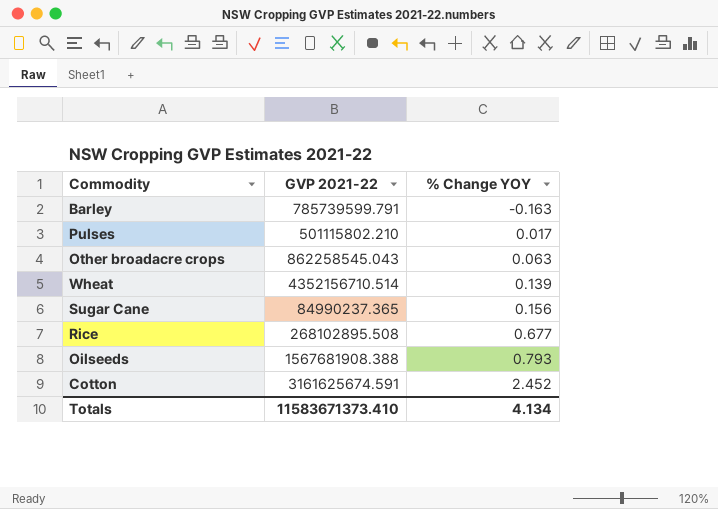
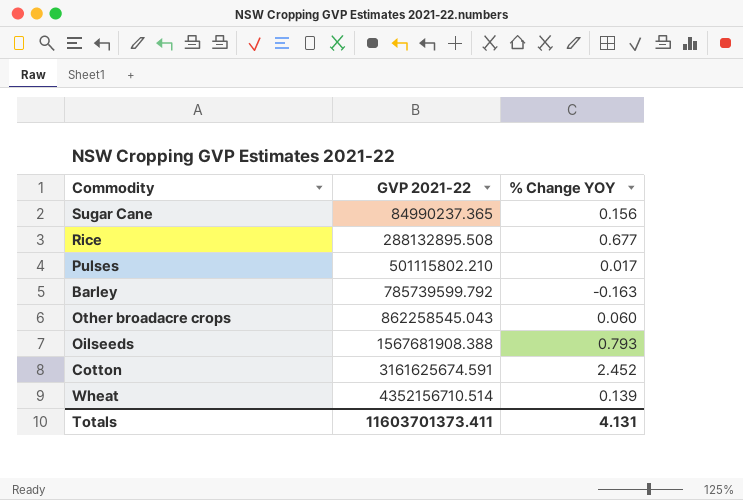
row order: % Change YOY ascending -> GVP 2021-22 ascending
Rice | GVP 2021-22: 268102895.508 -> 288132895.508
Barley | GVP 2021-22: 785739599.791 -> 785739599.792
Other broadacre crops | % Change YOY: 0.063 -> 0.060
Totals | GVP 2021-22: 11583671373.410 -> 11603701373.411
Totals | % Change YOY: 4.134 -> 4.131

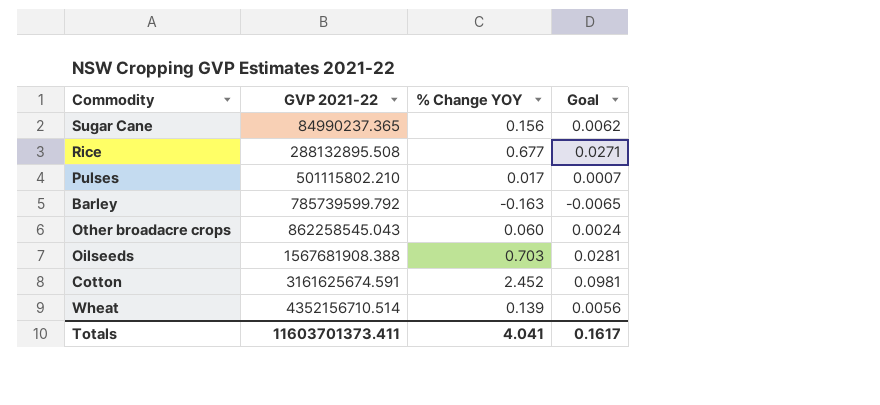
column Goal | formula: none -> [% Change YOY] * 0.04
Oilseeds | % Change YOY: 0.793 -> 0.703
Totals | % Change YOY: 4.131 -> 4.041

